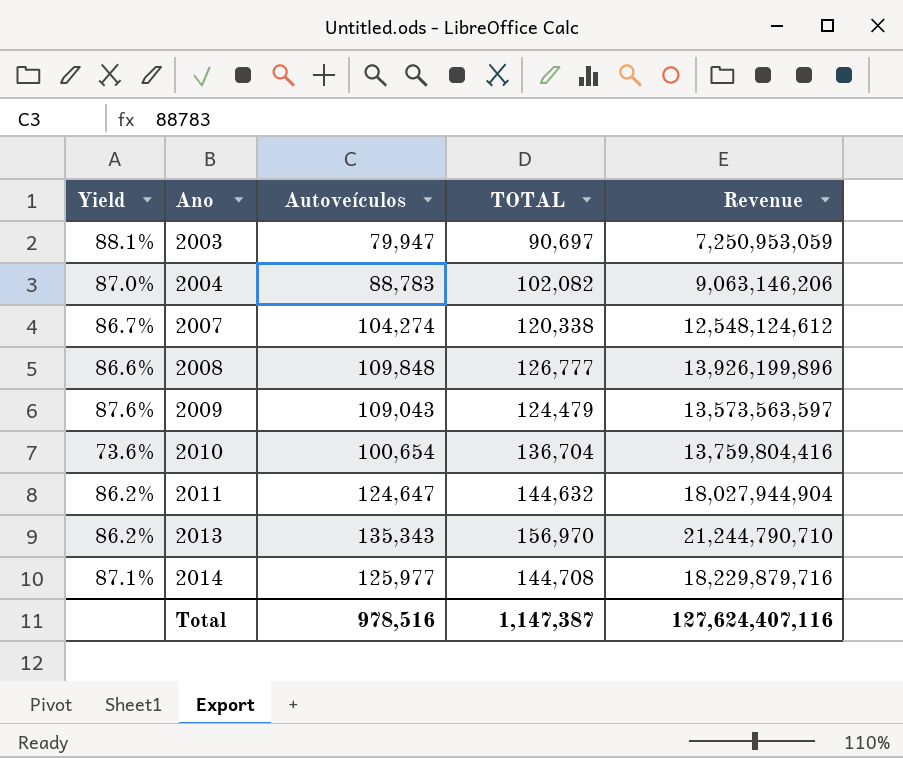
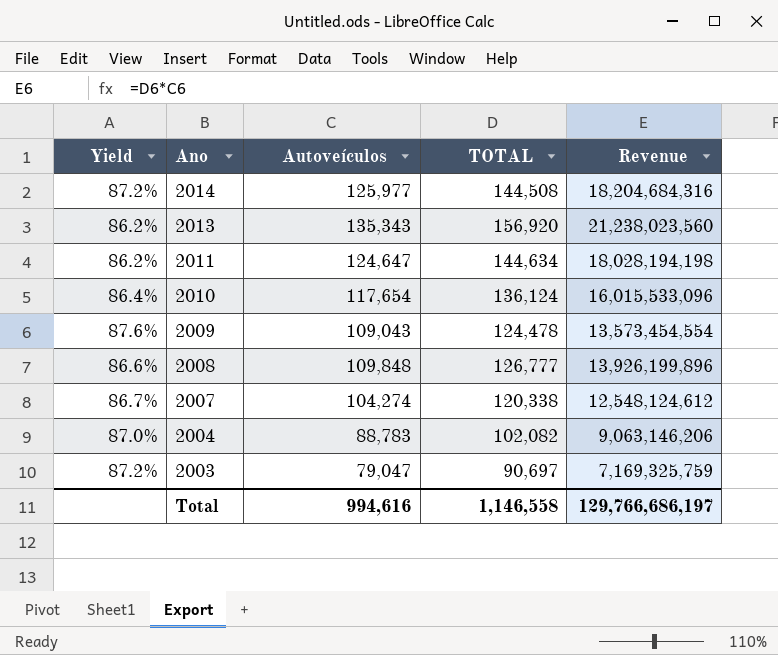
row order: Ano ascending -> Ano descending
2014 | Yield: 87.1% -> 87.2%
2014 | TOTAL: 144,708 -> 144,508
2014 | Revenue: 18,229,879,716 -> 18,204,684,316
2013 | TOTAL: 156,970 -> 156,920
2013 | Revenue: 21,244,790,710 -> 21,238,023,560
2011 | TOTAL: 144,632 -> 144,634
2011 | Revenue: 18,027,944,904 -> 18,028,194,198
2010 | Yield: 73.6% -> 86.4%
2010 | Autoveículos: 100,654 -> 117,654
2010 | TOTAL: 136,704 -> 136,124
2010 | Revenue: 13,759,804,416 -> 16,015,533,096
2009 | TOTAL: 124,479 -> 124,478
2009 | Revenue: 13,573,563,597 -> 13,573,454,554
2003 | Yield: 88.1% -> 87.2%
2003 | Autoveículos: 79,947 -> 79,047
2003 | Revenue: 7,250,953,059 -> 7,169,325,759
Total | Autoveículos: 978,516 -> 994,616
Total | TOTAL: 1,147,387 -> 1,146,558
Total | Revenue: 127,624,407,116 -> 129,766,686,197

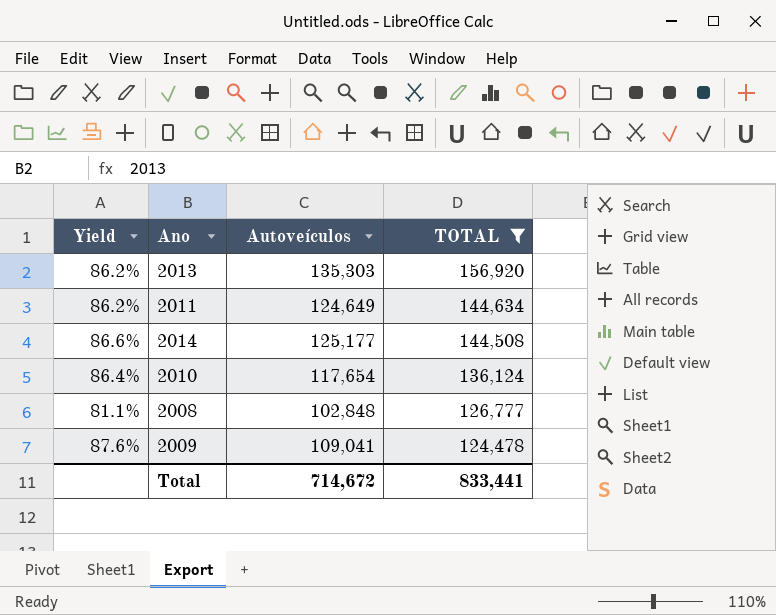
filter: none -> TOTAL >= 124,478
row order: Ano descending -> TOTAL descending
column Revenue | formula: [Autoveículos] * [TOTAL] -> none
2013 | Autoveículos: 135,343 -> 135,303
2011 | Autoveículos: 124,647 -> 124,649
2014 | Yield: 87.2% -> 86.6%
2014 | Autoveículos: 125,977 -> 125,177
2008 | Yield: 86.6% -> 81.1%
2008 | Autoveículos: 109,848 -> 102,848
2009 | Autoveículos: 109,043 -> 109,041
Total | Autoveículos: 994,616 -> 714,672
Total | TOTAL: 1,146,558 -> 833,441

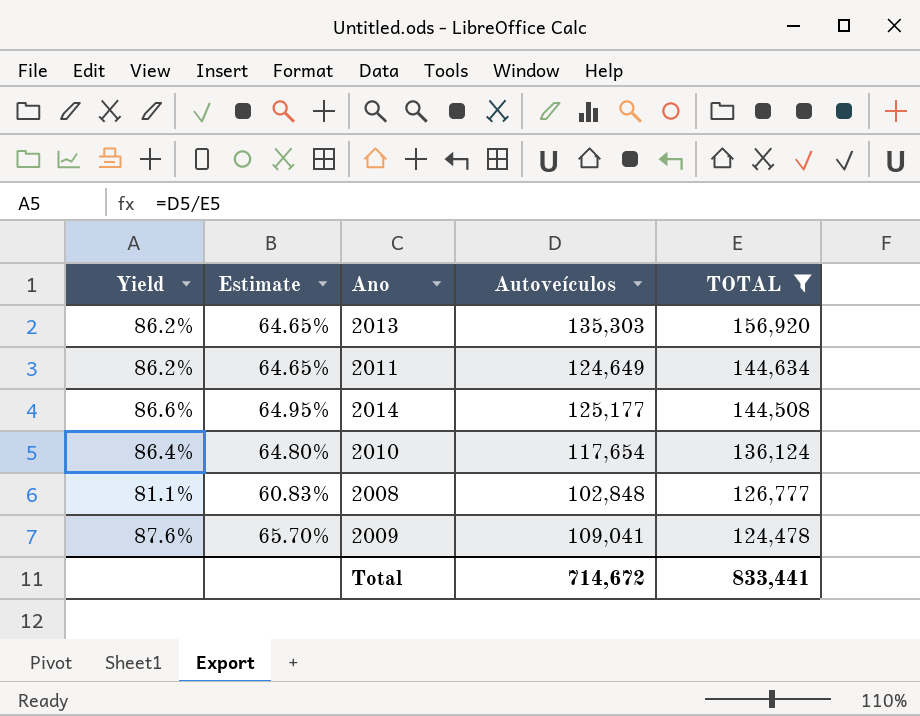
column Estimate | formula: none -> [Yield] * 0.75

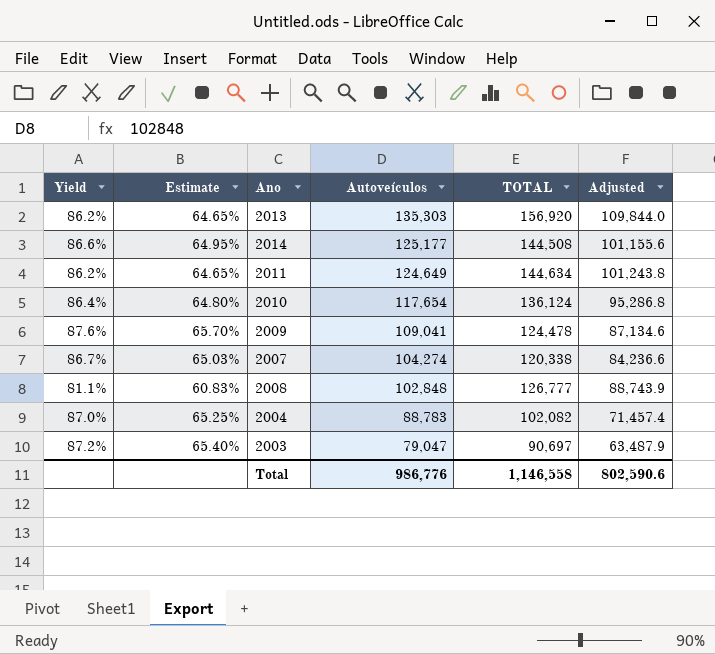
filter: TOTAL >= 124,478 -> none
row order: TOTAL descending -> Autoveículos descending
column Adjusted | formula: none -> [TOTAL] * 0.7
Total | Autoveículos: 714,672 -> 986,776
Total | TOTAL: 833,441 -> 1,146,558

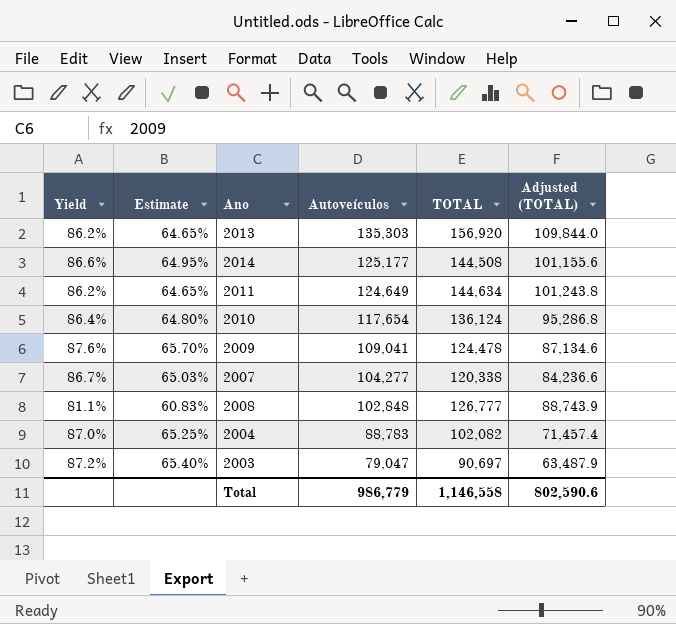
column name: Adjusted -> Adjusted (TOTAL)
2007 | Autoveículos: 104,274 -> 104,277
Total | Autoveículos: 986,776 -> 986,779

